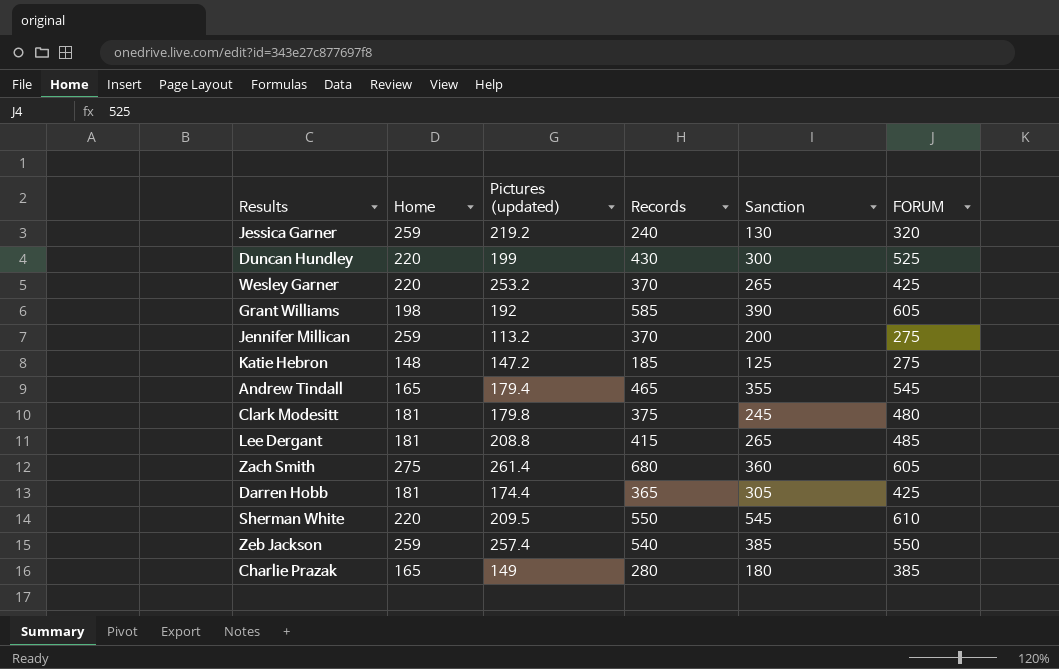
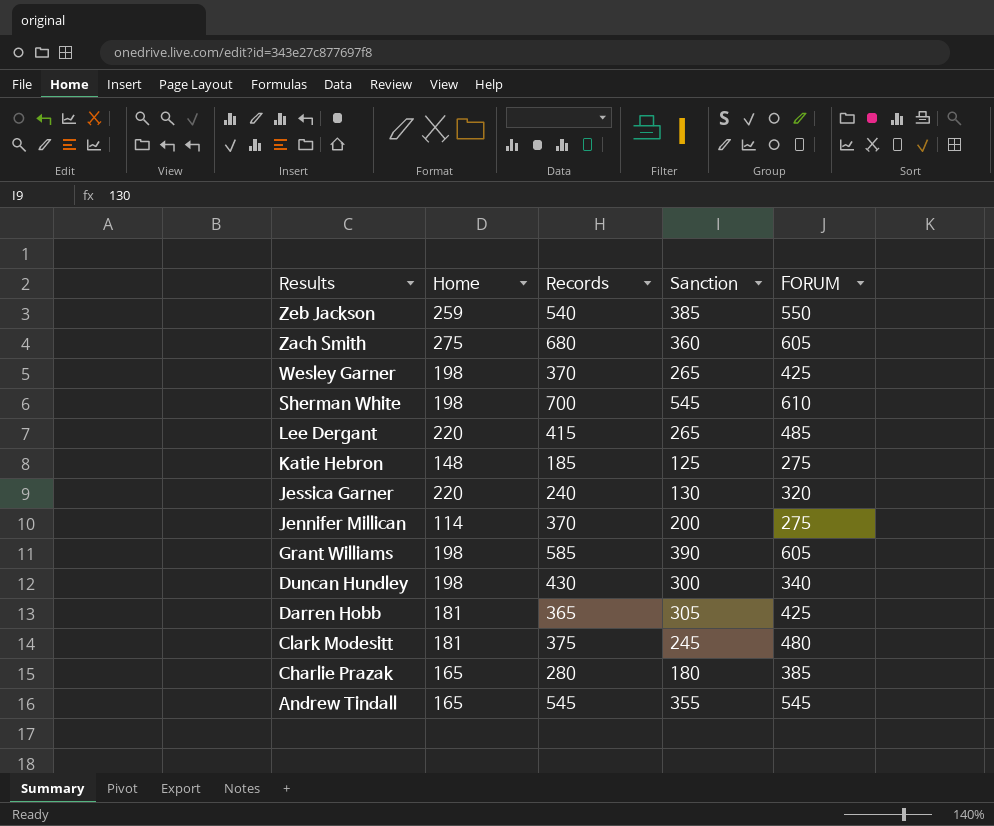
row order: none -> Results descending
column Pictures (updated) | position: 3 -> none
Wesley Garner | Home: 220 -> 198
Sherman White | Home: 220 -> 198
Sherman White | Records: 550 -> 700
Lee Dergant | Home: 181 -> 220
Jessica Garner | Home: 259 -> 220
Jennifer Millican | Home: 259 -> 114
Duncan Hundley | Home: 220 -> 198
Duncan Hundley | FORUM: 525 -> 340
Andrew Tindall | Records: 465 -> 545

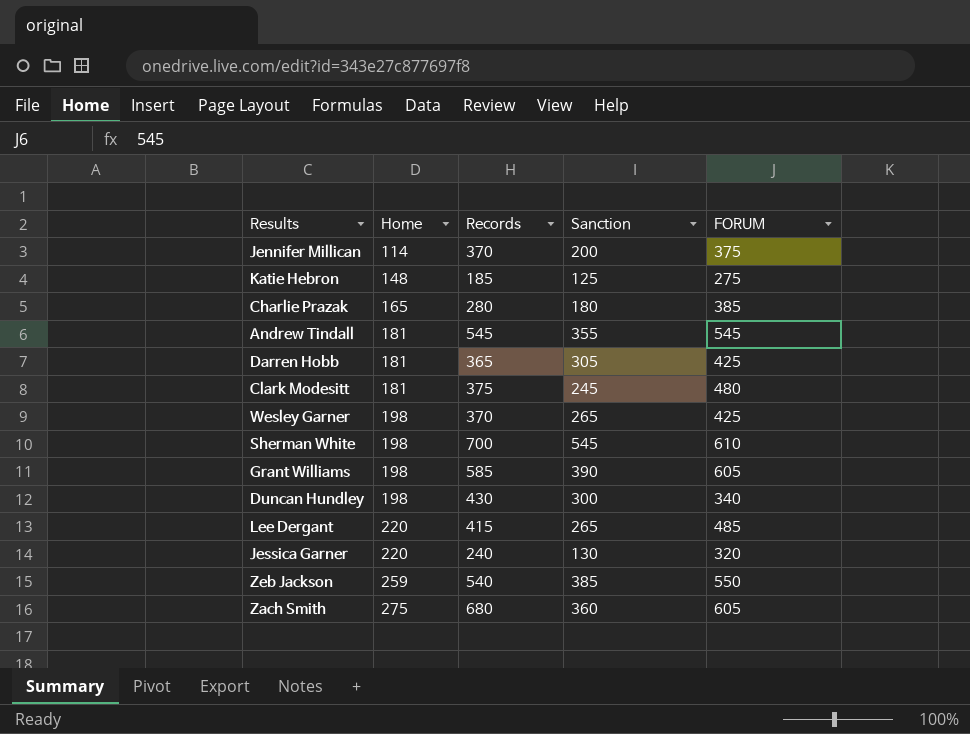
row order: Results descending -> Home ascending
Jennifer Millican | FORUM: 275 -> 375
Andrew Tindall | Home: 165 -> 181

